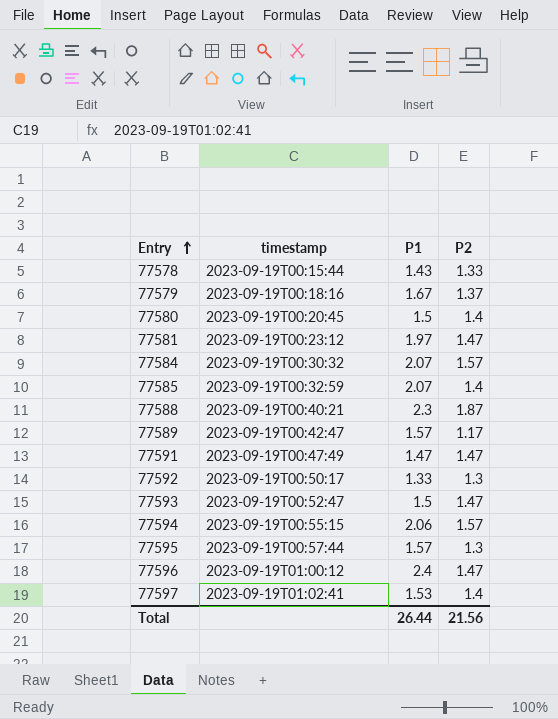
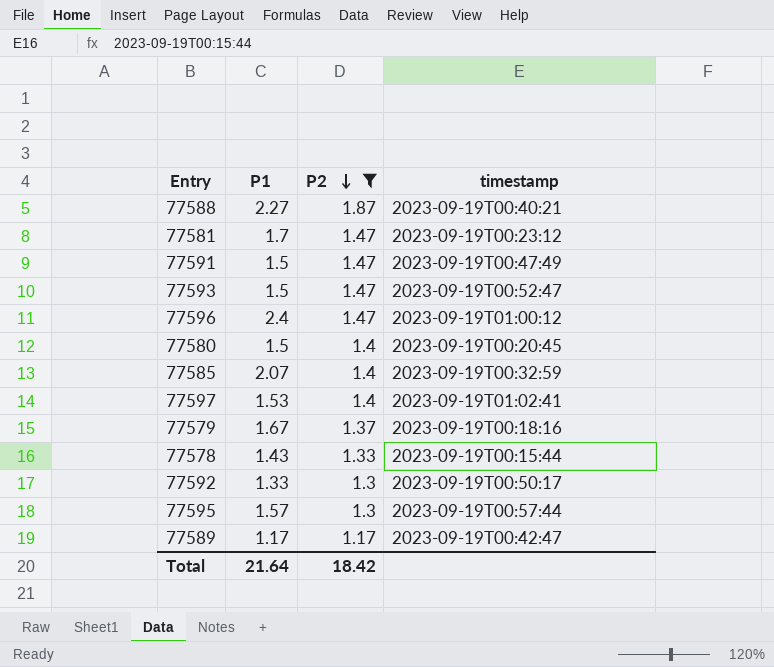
filter: none -> P2 != 1.57
row order: Entry ascending -> P2 descending
column timestamp | position: 2 -> 4
77588 | P1: 2.3 -> 2.27
77581 | P1: 1.97 -> 1.7
77591 | P1: 1.47 -> 1.5
77589 | P1: 1.57 -> 1.17
Total | P1: 26.44 -> 21.64
Total | P2: 21.56 -> 18.42

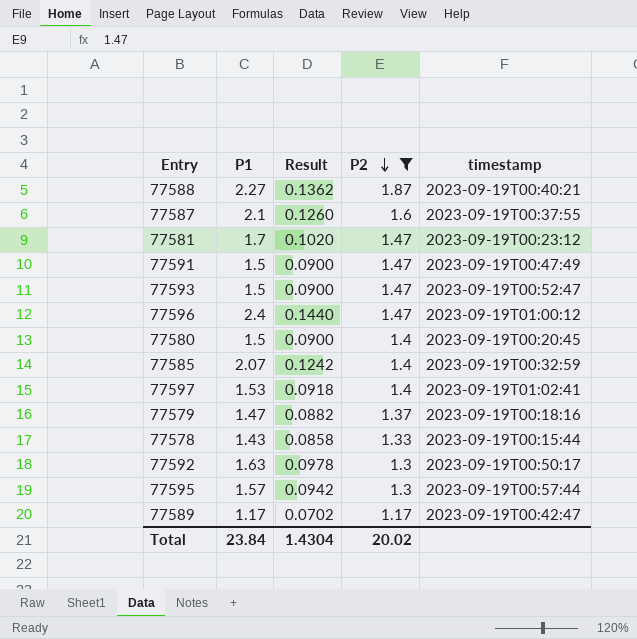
column Result | formula: none -> [P1] * 0.06
row 77587: none -> 2.1 | 0.1260 | 1.6 | 2023-09-19T00:37:55
77579 | P1: 1.67 -> 1.47
77592 | P1: 1.33 -> 1.63
Total | P1: 21.64 -> 23.84
Total | P2: 18.42 -> 20.02

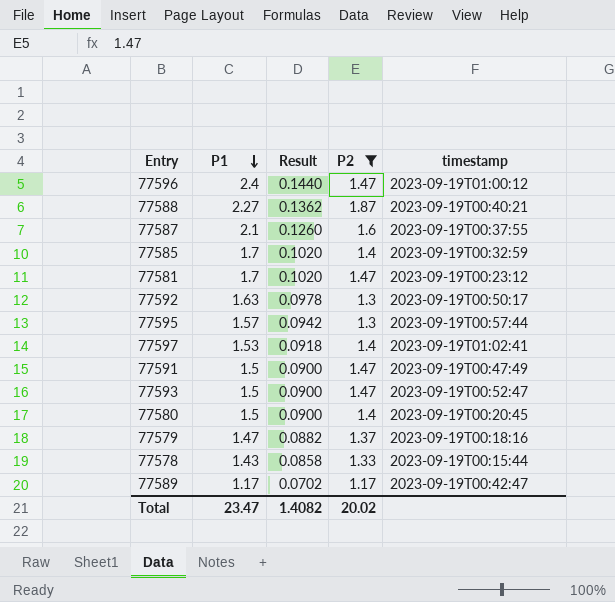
row order: P2 descending -> P1 descending
77585 | P1: 2.07 -> 1.7
77585 | Result: 0.1242 -> 0.1020
Total | P1: 23.84 -> 23.47
Total | Result: 1.4304 -> 1.4082

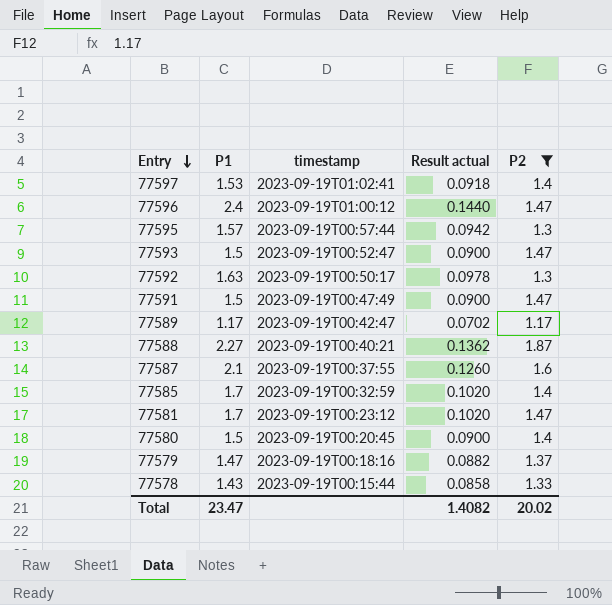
row order: P1 descending -> Entry descending
column timestamp | position: 5 -> 3
column name: Result -> Result actual

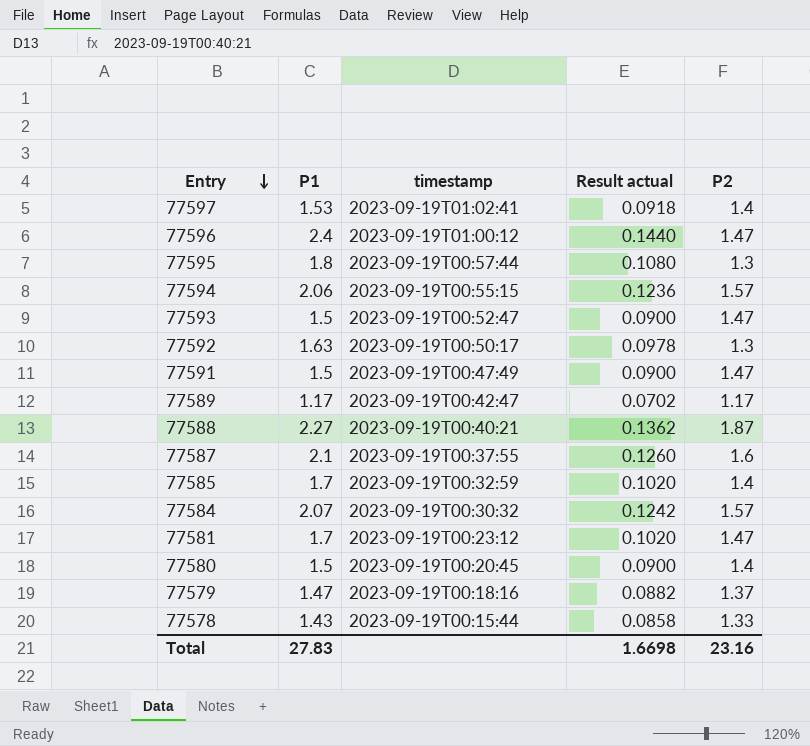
filter: P2 != 1.57 -> none
77595 | P1: 1.57 -> 1.8
77595 | Result actual: 0.0942 -> 0.1080
Total | P1: 23.47 -> 27.83
Total | Result actual: 1.4082 -> 1.6698
Total | P2: 20.02 -> 23.16

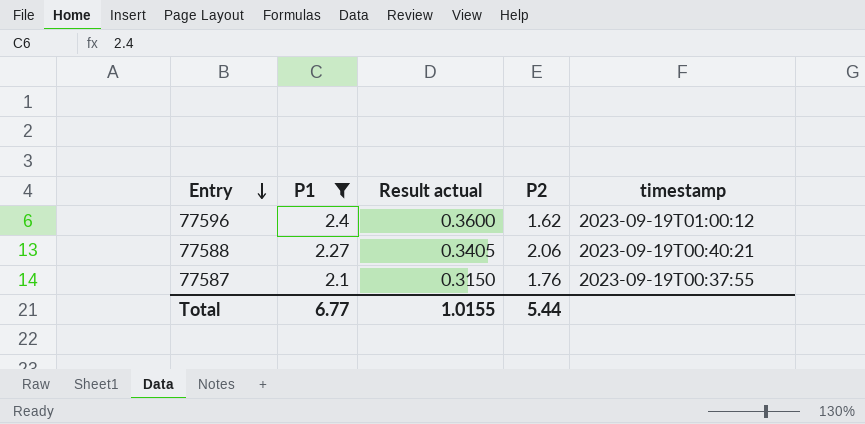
filter: none -> P1 >= 2.1
column Result actual | formula: [P1] * 0.06 -> [P1] * 0.15
column timestamp | position: 3 -> 5
77596 | P2: 1.47 -> 1.62
77588 | P2: 1.87 -> 2.06
77587 | P2: 1.6 -> 1.76
Total | P1: 27.83 -> 6.77
Total | Result actual: 1.6698 -> 1.0155
Total | P2: 23.16 -> 5.44

